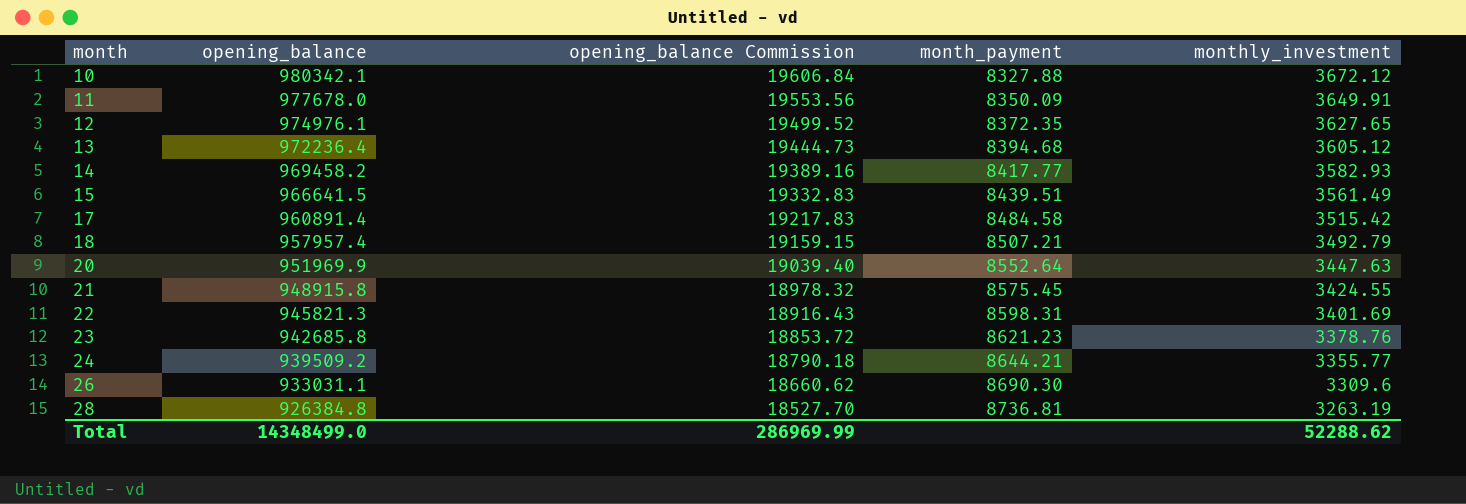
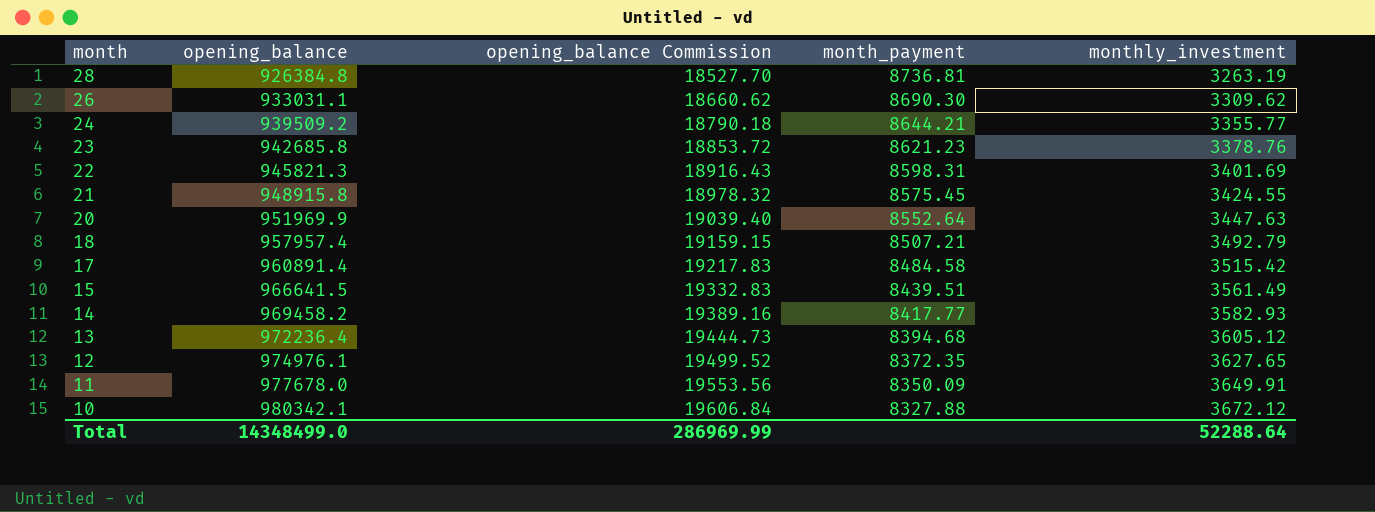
row order: month ascending -> month descending
26 | monthly_investment: 3309.6 -> 3309.62
Total | monthly_investment: 52288.62 -> 52288.64

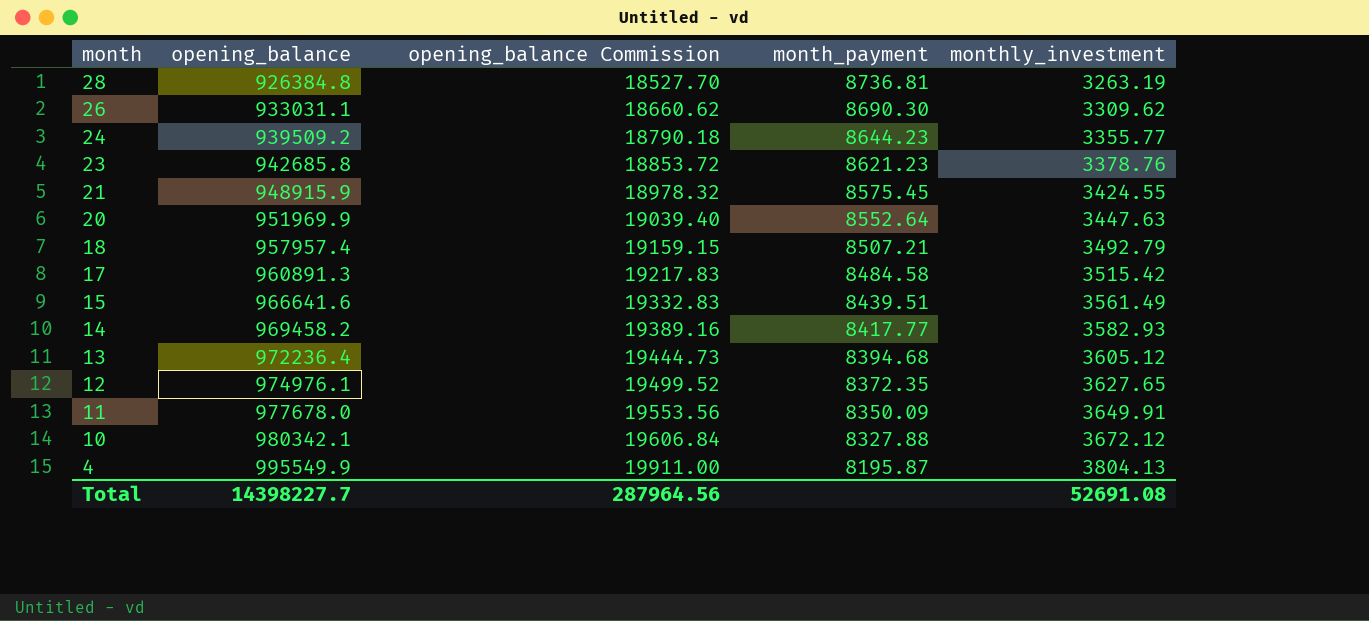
row 22: 945821.3 | 18916.43 | 8598.31 | 3401.69 -> none
24 | month_payment: 8644.21 -> 8644.23
21 | opening_balance: 948915.8 -> 948915.9
17 | opening_balance: 960891.4 -> 960891.3
15 | opening_balance: 966641.5 -> 966641.6
row 4: none -> 995549.9 | 19911.00 | 8195.87 | 3804.13
Total | opening_balance: 14348499.0 -> 14398227.7
Total | opening_balance Commission: 286969.99 -> 287964.56
Total | monthly_investment: 52288.64 -> 52691.08

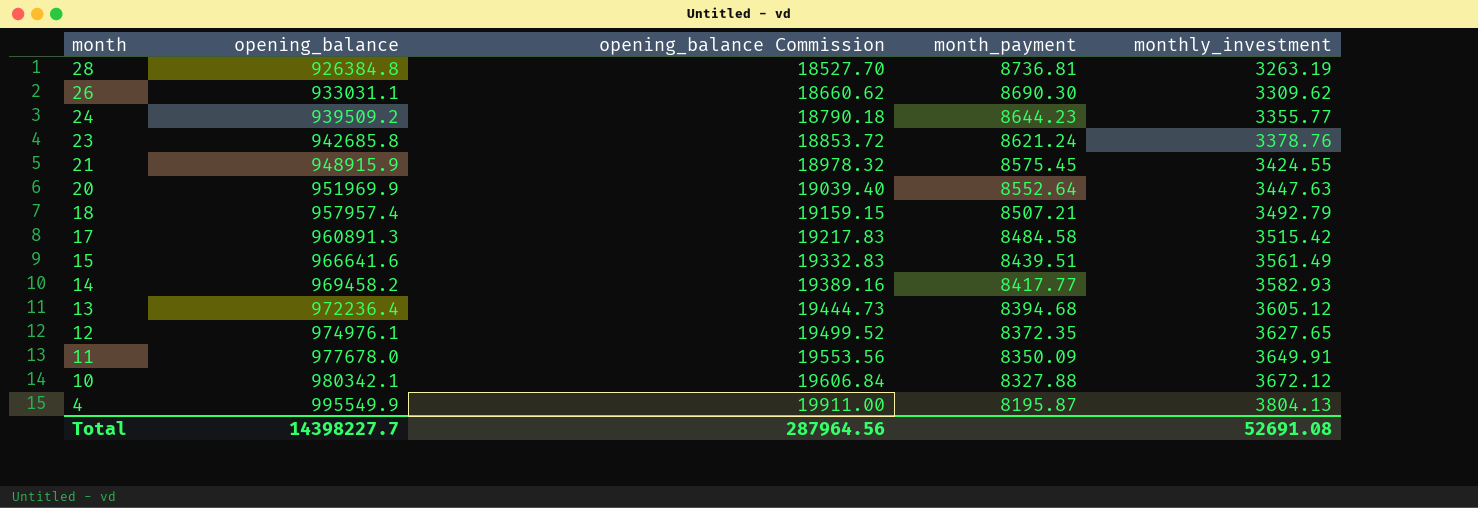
23 | month_payment: 8621.23 -> 8621.24

